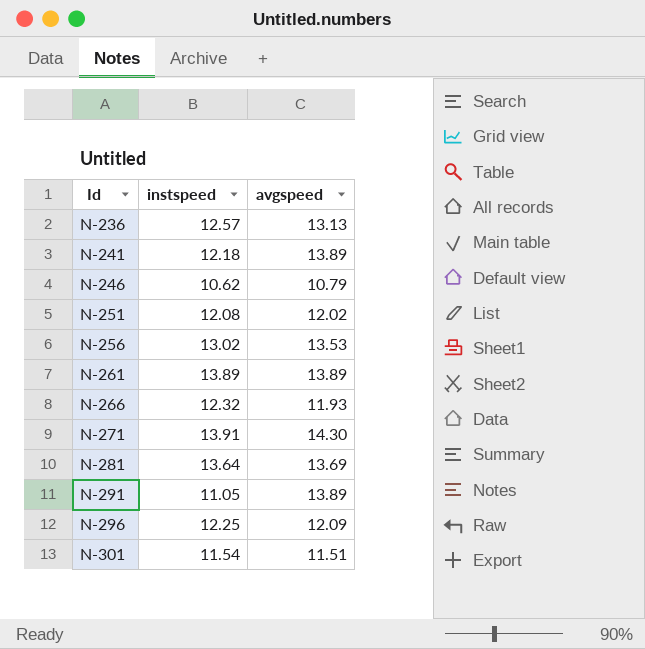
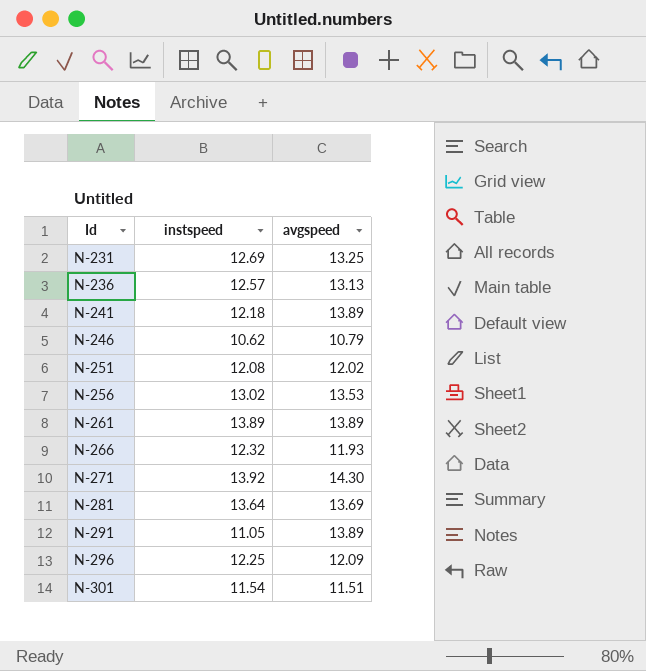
row N-231: none -> 12.69 | 13.25
N-271 | instspeed: 13.91 -> 13.92

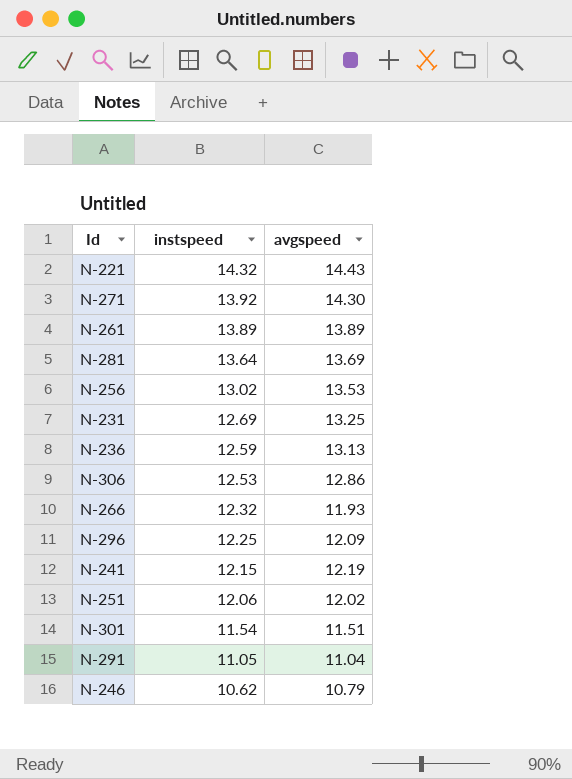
row order: Id ascending -> instspeed descending
row N-221: none -> 14.32 | 14.43
N-236 | instspeed: 12.57 -> 12.59
row N-306: none -> 12.53 | 12.86
N-241 | instspeed: 12.18 -> 12.15
N-241 | avgspeed: 13.89 -> 12.19
N-251 | instspeed: 12.08 -> 12.06
N-291 | avgspeed: 13.89 -> 11.04

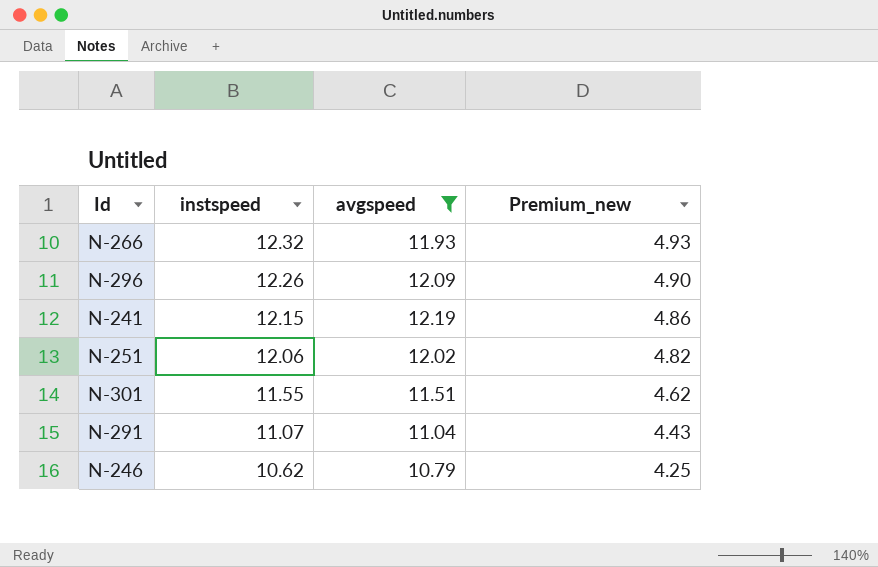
filter: none -> avgspeed <= 12.19
column Premium_new | formula: none -> [instspeed] * 0.4
N-296 | instspeed: 12.25 -> 12.26
N-301 | instspeed: 11.54 -> 11.55
N-291 | instspeed: 11.05 -> 11.07

